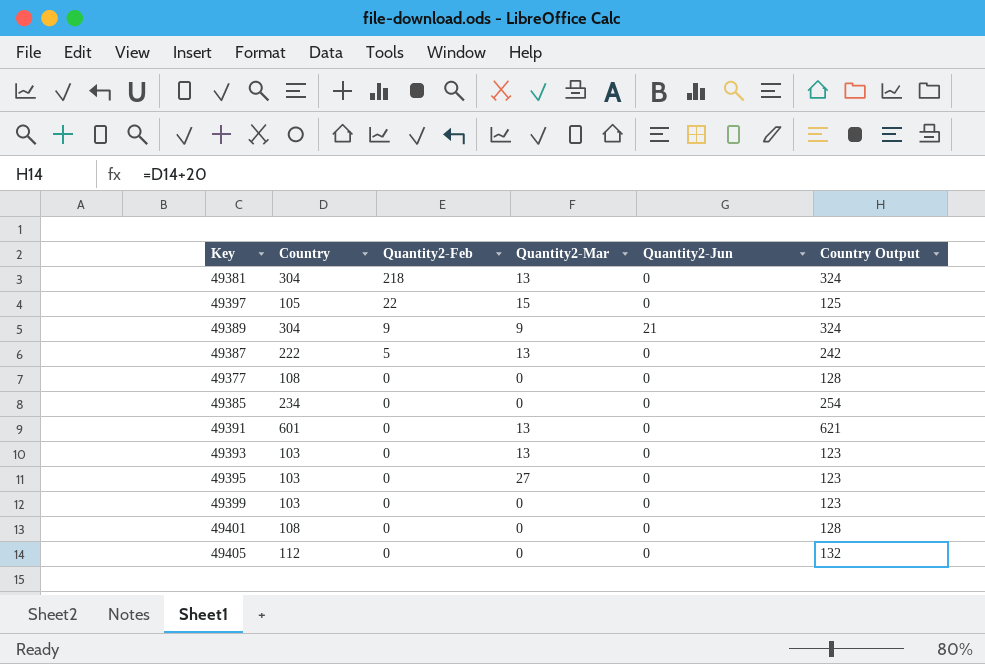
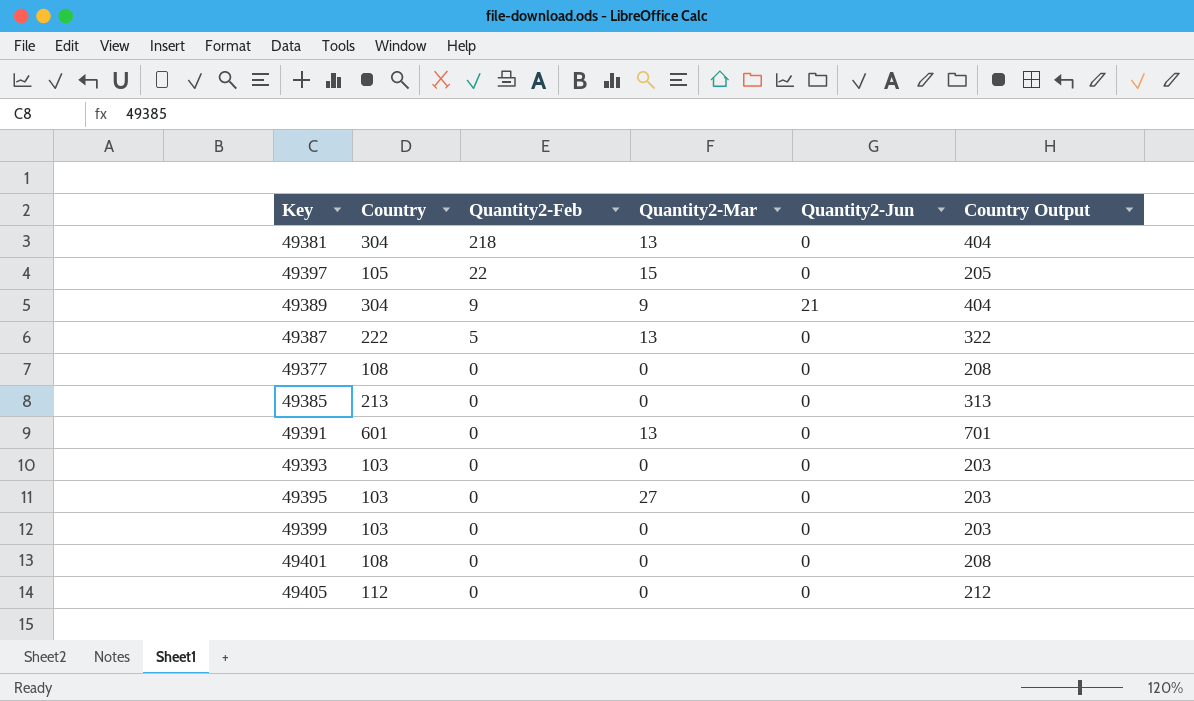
column Country Output | formula: [Country] + 20 -> [Country] + 100
49385 | Country: 234 -> 213
49393 | Quantity2-Mar: 13 -> 0

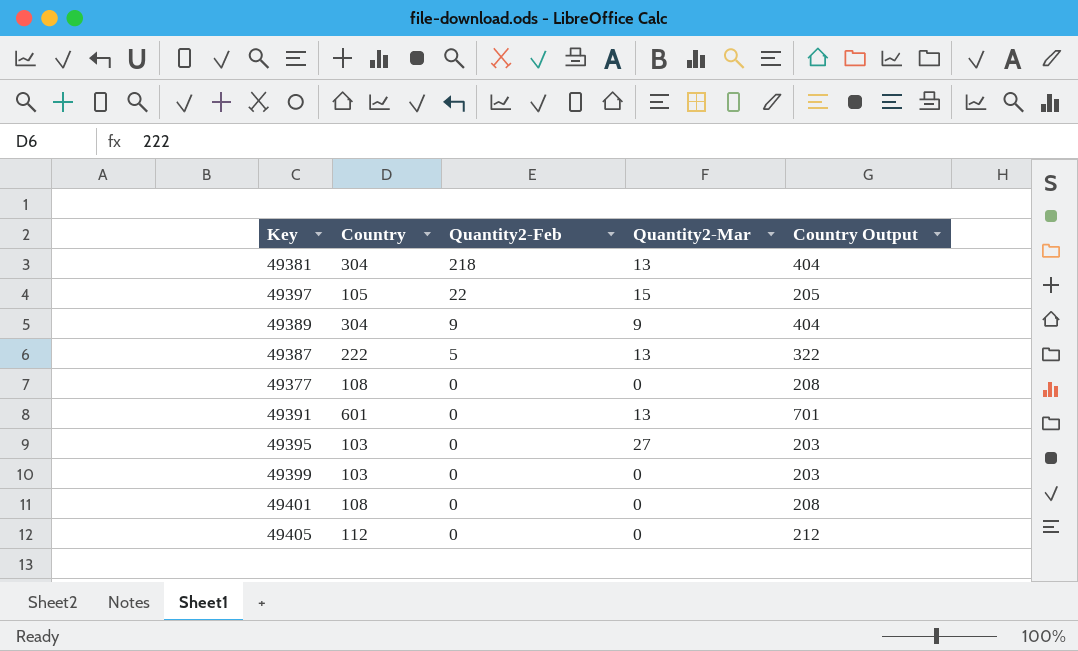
column Quantity2-Jun | position: 5 -> none
row 49385: 213 | 0 | 0 | 0 | 313 -> none
row 49393: 103 | 0 | 0 | 0 | 203 -> none

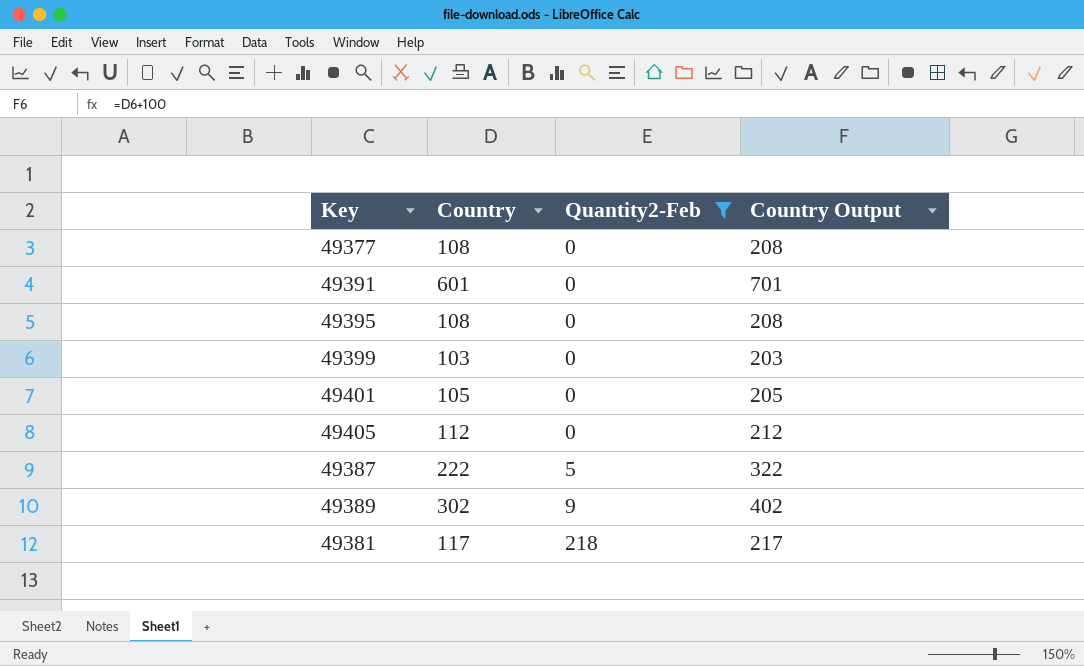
filter: none -> Quantity2-Feb != 22
row order: Quantity2-Feb descending -> Quantity2-Feb ascending
column Quantity2-Mar | position: 4 -> none
49395 | Country: 103 -> 108
49395 | Country Output: 203 -> 208
49401 | Country: 108 -> 105
49401 | Country Output: 208 -> 205
49389 | Country: 304 -> 302
49389 | Country Output: 404 -> 402
49381 | Country: 304 -> 117
49381 | Country Output: 404 -> 217

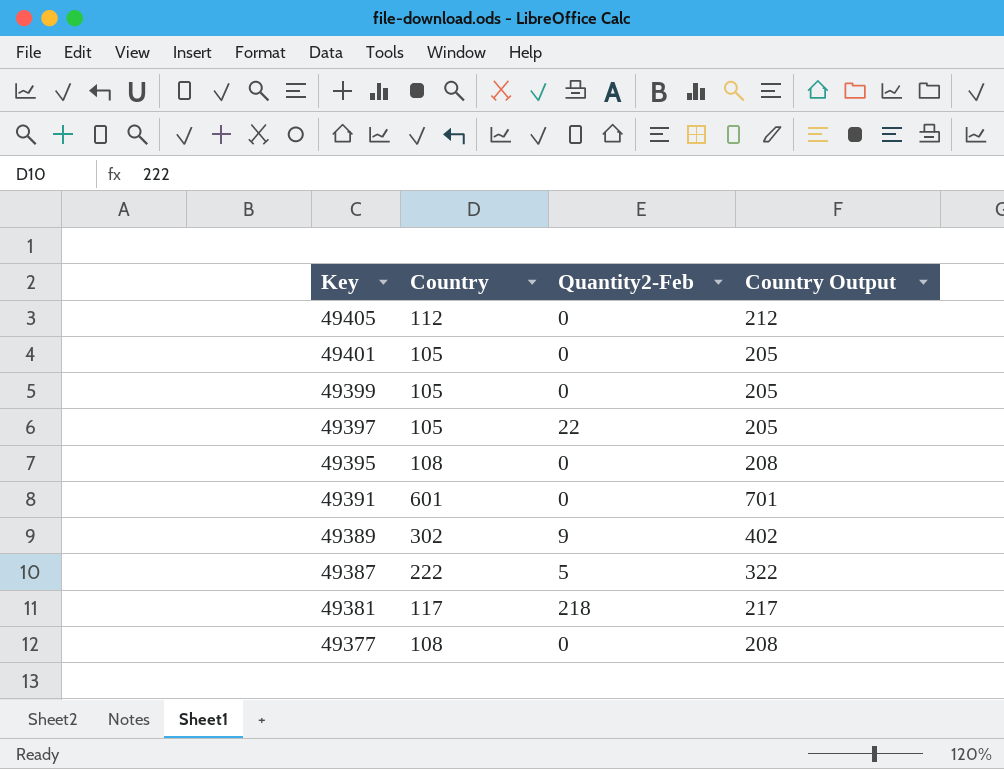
filter: Quantity2-Feb != 22 -> none
row order: Quantity2-Feb ascending -> Key descending
49399 | Country: 103 -> 105
49399 | Country Output: 203 -> 205

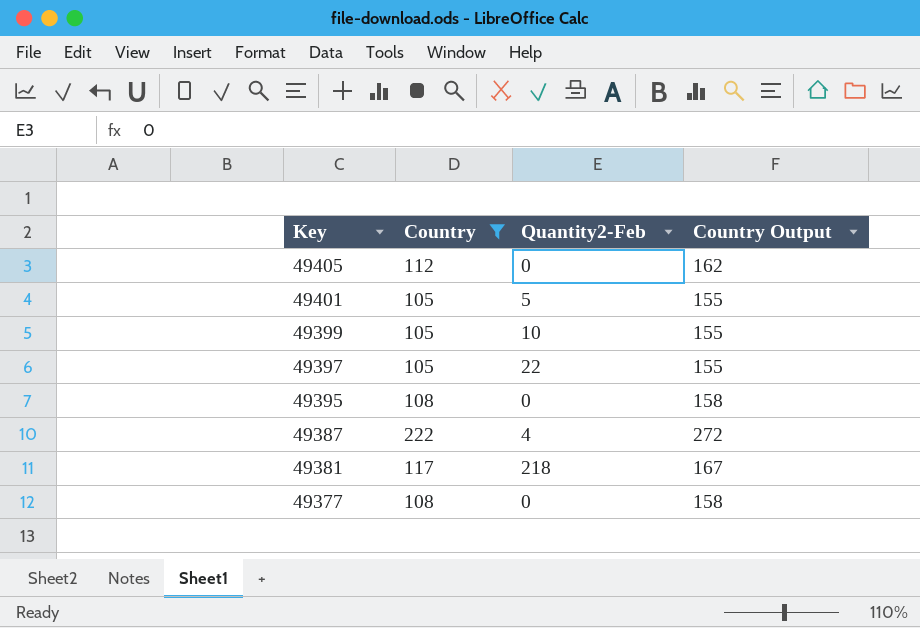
filter: none -> Country <= 222
column Country Output | formula: [Country] + 100 -> [Country] + 50
49401 | Quantity2-Feb: 0 -> 5
49399 | Quantity2-Feb: 0 -> 10
49387 | Quantity2-Feb: 5 -> 4

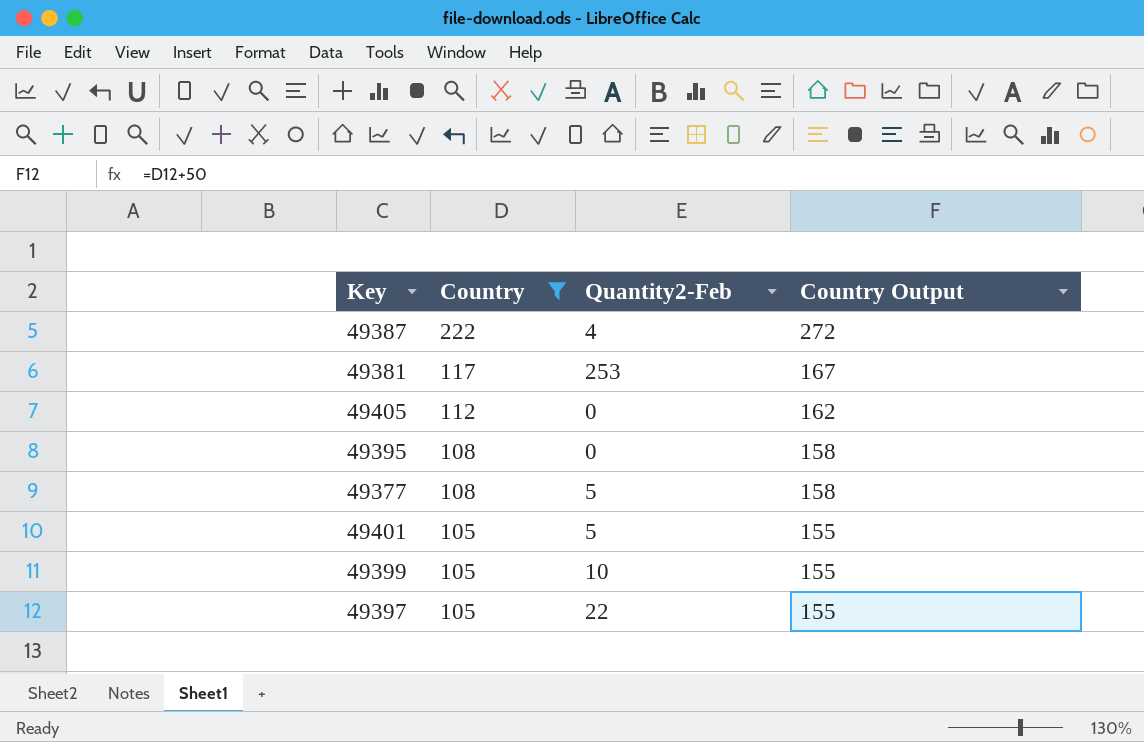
row order: Key descending -> Country descending
49381 | Quantity2-Feb: 218 -> 253
49377 | Quantity2-Feb: 0 -> 5

